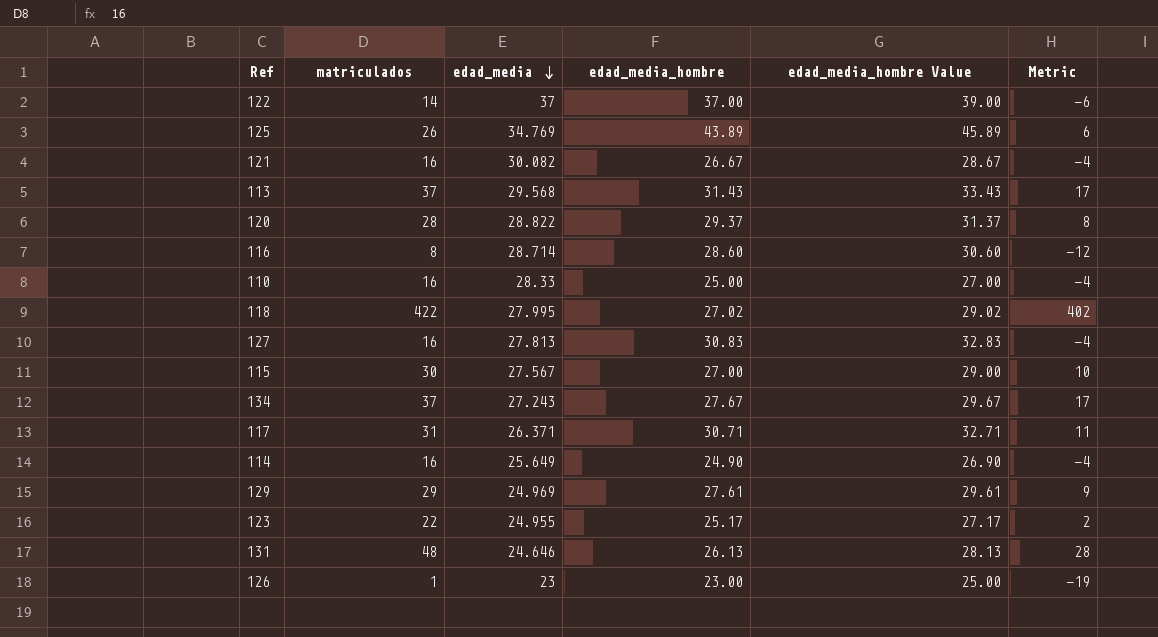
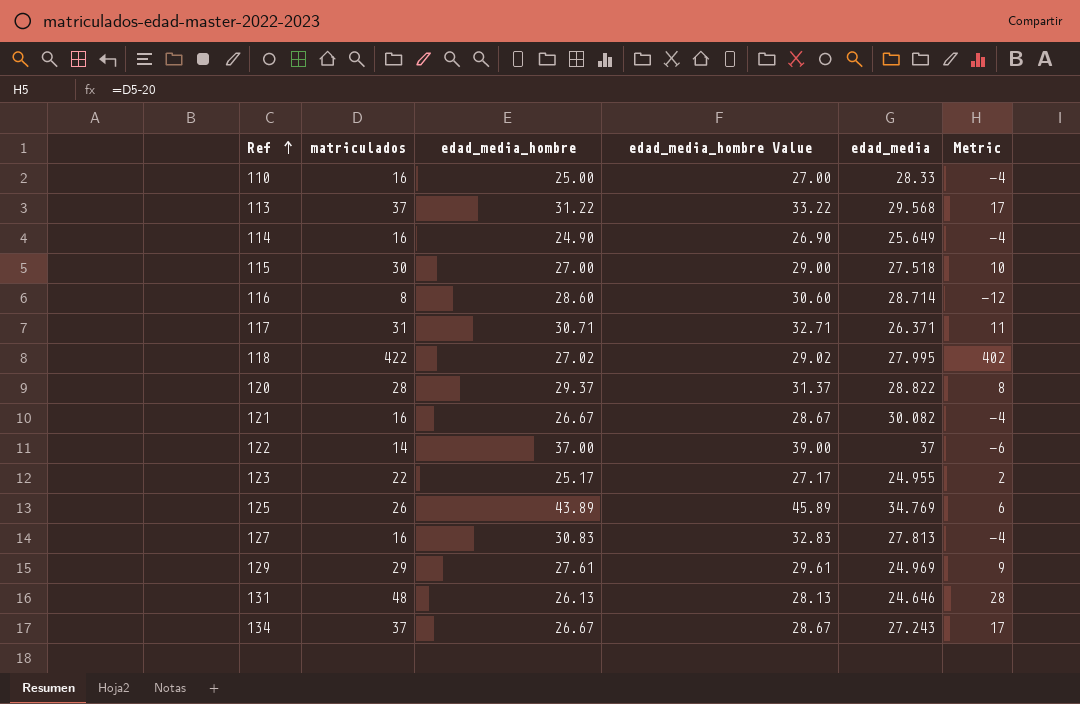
row order: edad_media descending -> Ref ascending
column edad_media | position: 3 -> 5
row 126: 1 | 23 | 23.00 | 25.00 | -19 -> none
113 | edad_media_hombre: 31.43 -> 31.22
113 | edad_media_hombre Value: 33.43 -> 33.22
115 | edad_media: 27.567 -> 27.518
134 | edad_media_hombre: 27.67 -> 26.67
134 | edad_media_hombre Value: 29.67 -> 28.67

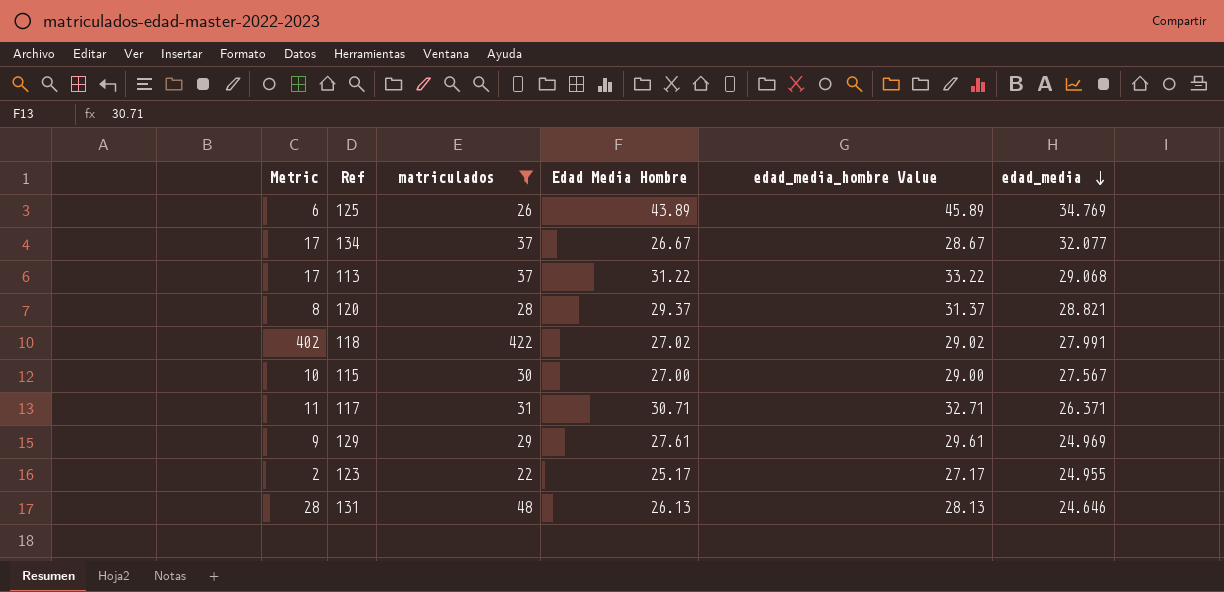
filter: none -> matriculados >= 22
row order: Ref ascending -> edad_media descending
column Metric | position: 6 -> 1
column name: edad_media_hombre -> Edad Media Hombre
134 | edad_media: 27.243 -> 32.077
113 | edad_media: 29.568 -> 29.068
120 | edad_media: 28.822 -> 28.821
118 | edad_media: 27.995 -> 27.991
115 | edad_media: 27.518 -> 27.567

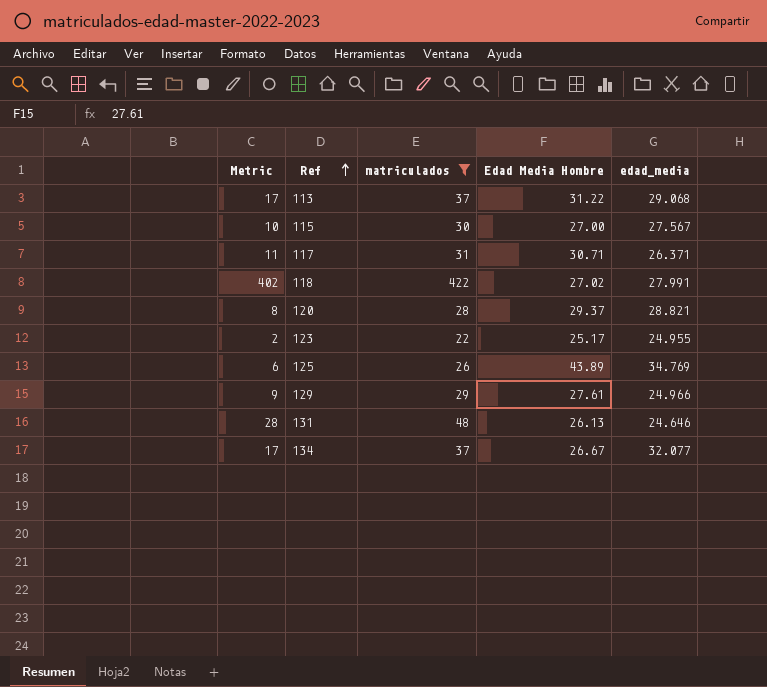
row order: edad_media descending -> Ref ascending
column edad_media_hombre Value | formula: [Edad Media Hombre] + 2 -> none
129 | edad_media: 24.969 -> 24.966

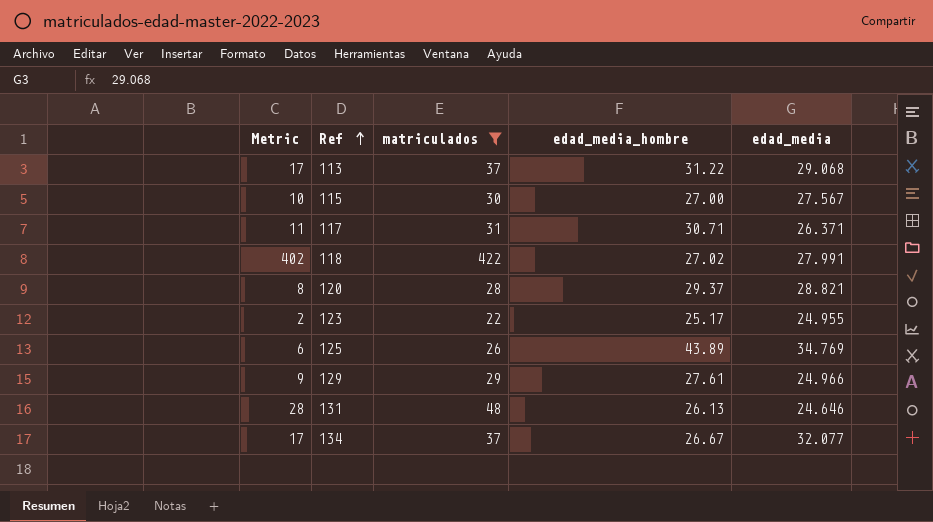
column name: Edad Media Hombre -> edad_media_hombre

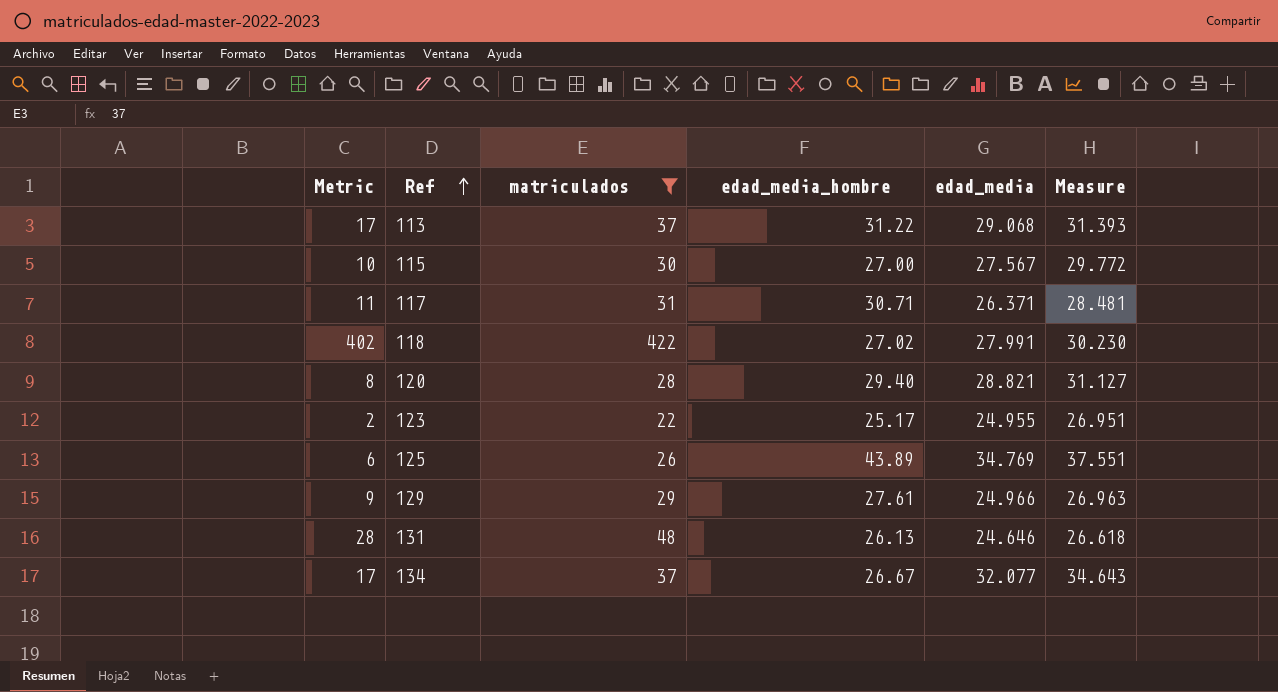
column Measure | formula: none -> [edad_media] * 1.08
120 | edad_media_hombre: 29.37 -> 29.40

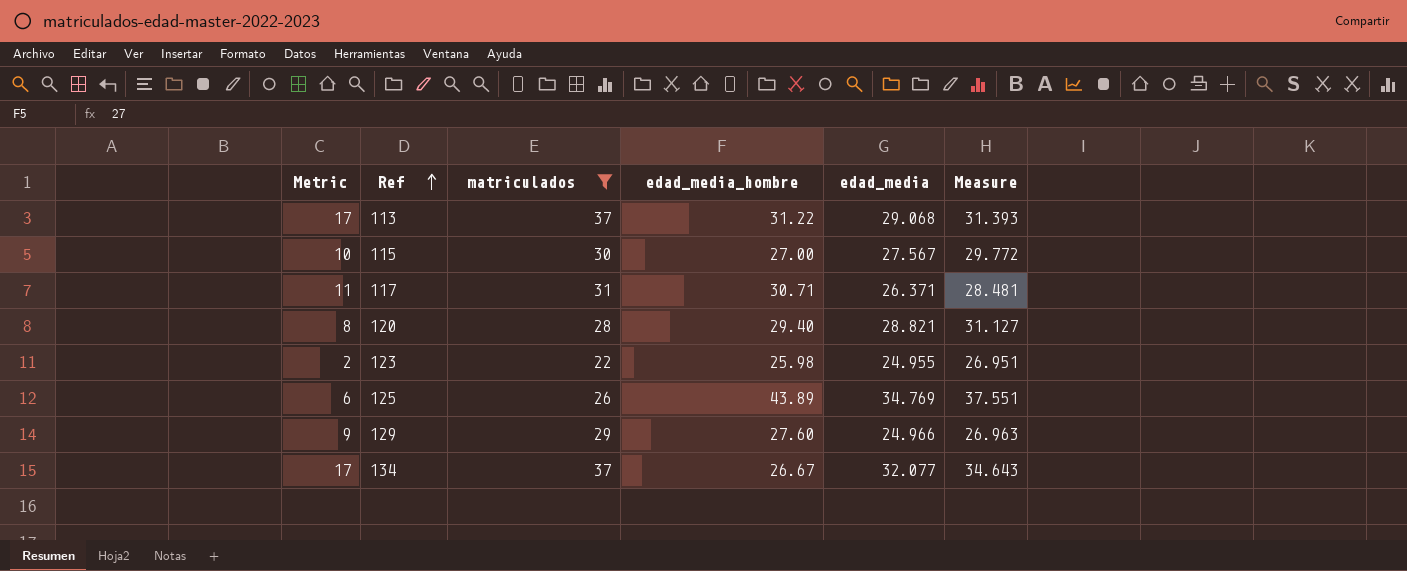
row 118: 402 | 422 | 27.02 | 27.991 | 30.230 -> none
row 131: 28 | 48 | 26.13 | 24.646 | 26.618 -> none
123 | edad_media_hombre: 25.17 -> 25.98
129 | edad_media_hombre: 27.61 -> 27.60

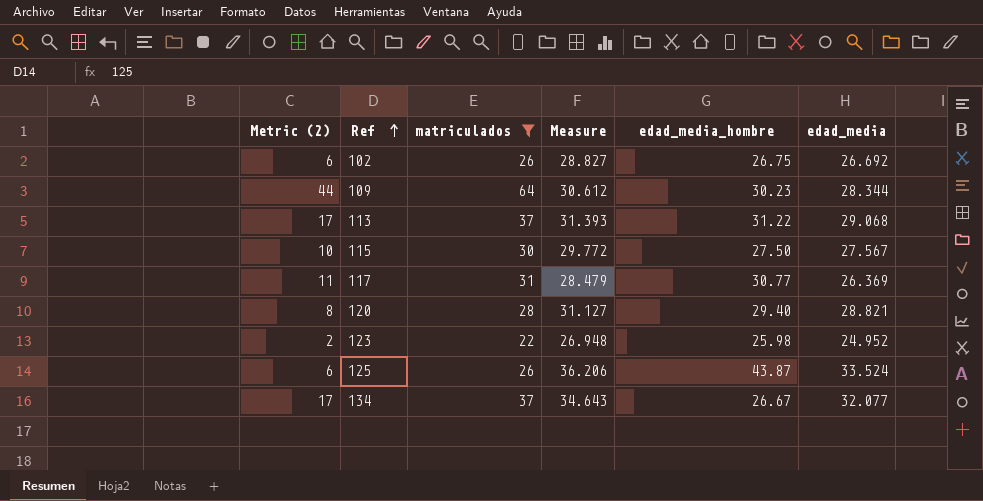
column name: Metric -> Metric (2)
column Measure | position: 6 -> 4
row 129: 9 | 29 | 27.60 | 24.966 | 26.963 -> none
row 102: none -> 6 | 26 | 28.827 | 26.75 | 26.692
row 109: none -> 44 | 64 | 30.612 | 30.23 | 28.344
115 | edad_media_hombre: 27.00 -> 27.50
117 | Measure: 28.481 -> 28.479
117 | edad_media_hombre: 30.71 -> 30.77
117 | edad_media: 26.371 -> 26.369
123 | Measure: 26.951 -> 26.948
123 | edad_media: 24.955 -> 24.952
125 | Measure: 37.551 -> 36.206
125 | edad_media_hombre: 43.89 -> 43.87
125 | edad_media: 34.769 -> 33.524

